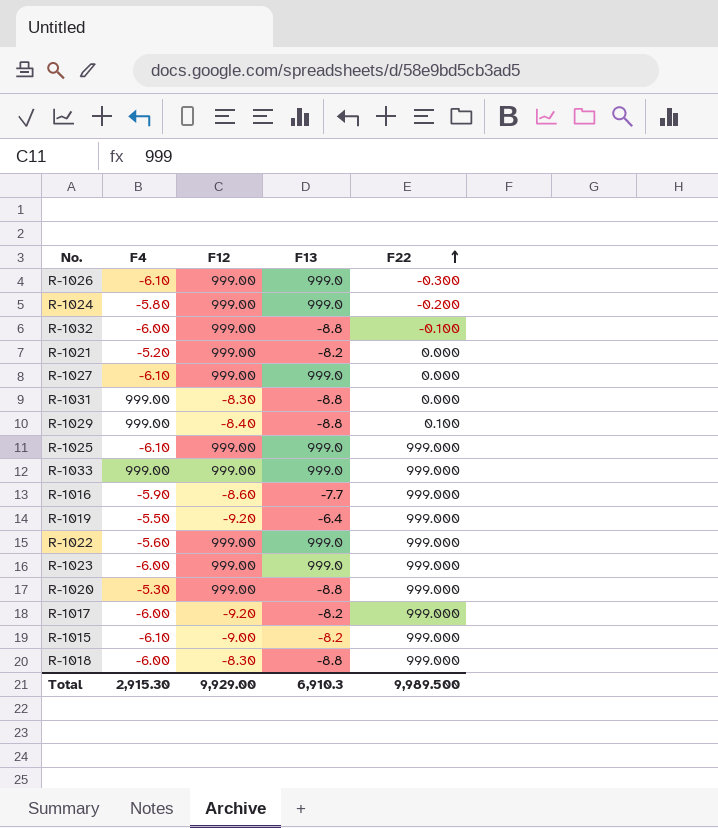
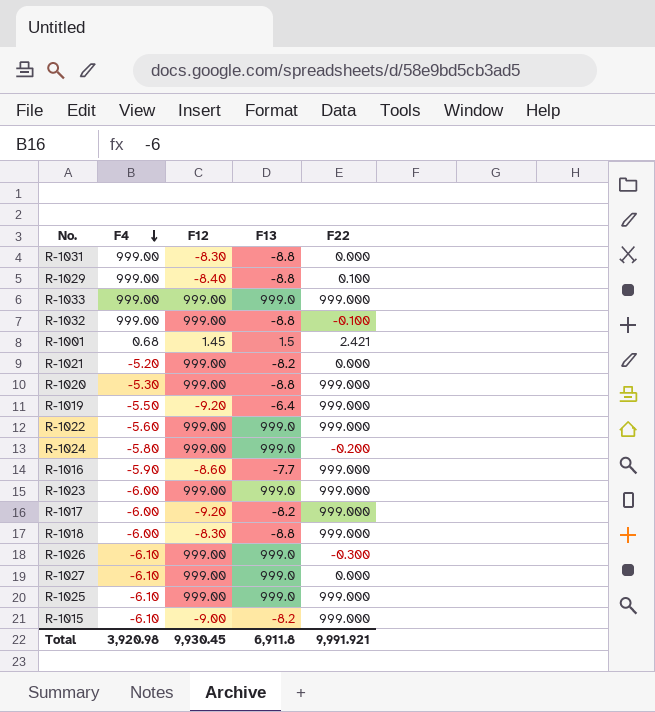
row order: F22 ascending -> F4 descending
R-1032 | F4: -6.00 -> 999.00
row R-1001: none -> 0.68 | 1.45 | 1.5 | 2.421
Total | F4: 2,915.30 -> 3,920.98
Total | F12: 9,929.00 -> 9,930.45
Total | F13: 6,910.3 -> 6,911.8
Total | F22: 9,989.500 -> 9,991.921

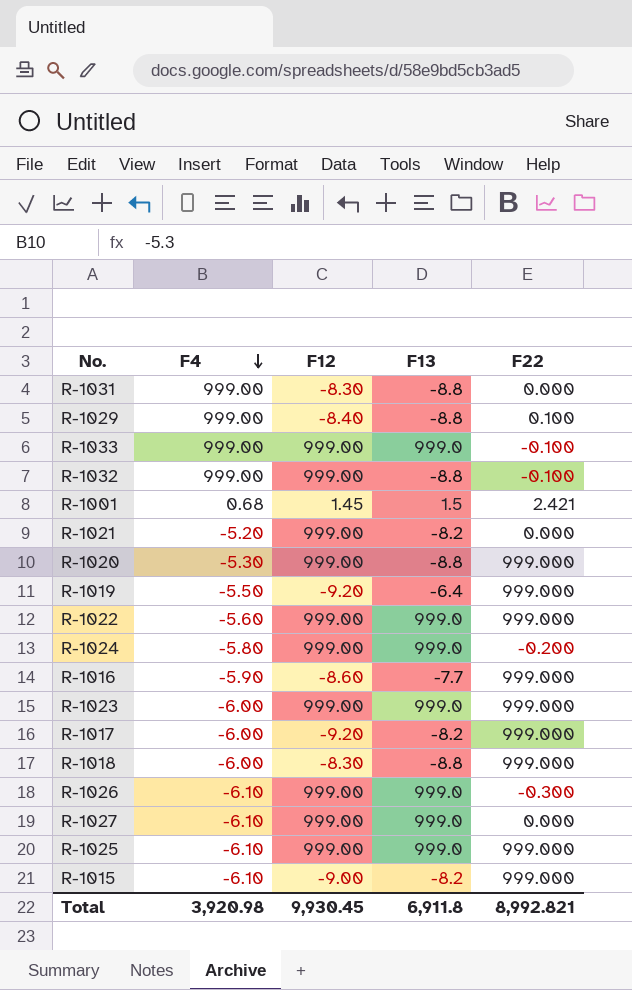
R-1033 | F22: 999.000 -> -0.100
Total | F22: 9,991.921 -> 8,992.821

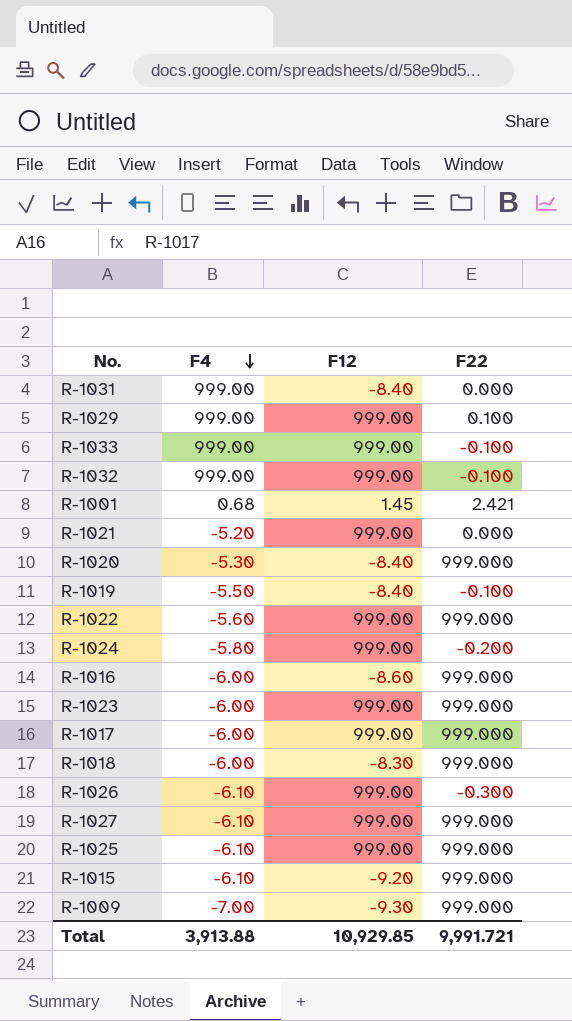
column F13 | position: 4 -> none
R-1031 | F12: -8.30 -> -8.40
R-1029 | F12: -8.40 -> 999.00
R-1020 | F12: 999.00 -> -8.40
R-1019 | F12: -9.20 -> -8.40
R-1019 | F22: 999.000 -> -0.100
R-1016 | F4: -5.90 -> -6.00
R-1017 | F12: -9.20 -> 999.00
R-1027 | F22: 0.000 -> 999.000
R-1015 | F12: -9.00 -> -9.20
row R-1009: none -> -7.00 | -9.30 | 999.000
Total | F4: 3,920.98 -> 3,913.88
Total | F12: 9,930.45 -> 10,929.85
Total | F22: 8,992.821 -> 9,991.721

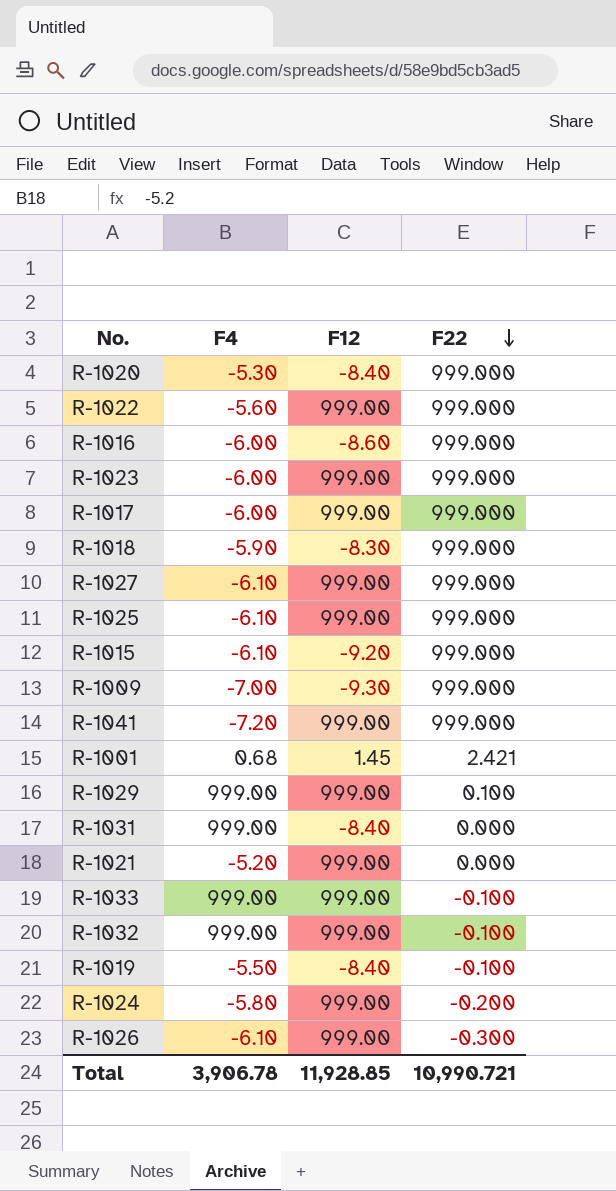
row order: F4 descending -> F22 descending
R-1018 | F4: -6.00 -> -5.90
row R-1041: none -> -7.20 | 999.00 | 999.000
Total | F4: 3,913.88 -> 3,906.78
Total | F12: 10,929.85 -> 11,928.85
Total | F22: 9,991.721 -> 10,990.721

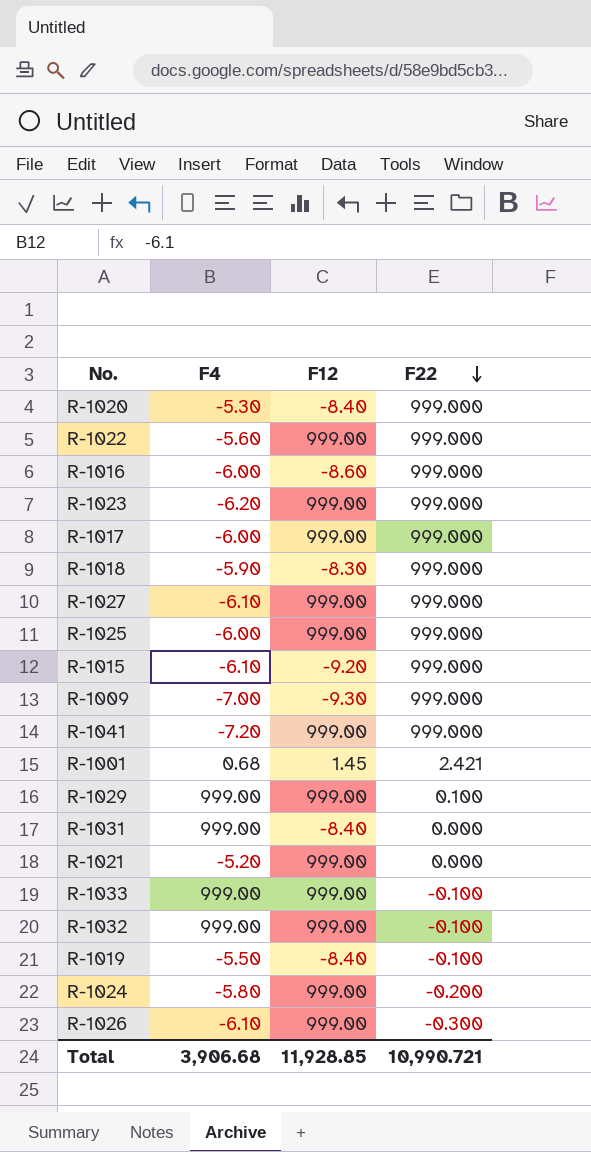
R-1023 | F4: -6.00 -> -6.20
R-1025 | F4: -6.10 -> -6.00
Total | F4: 3,906.78 -> 3,906.68

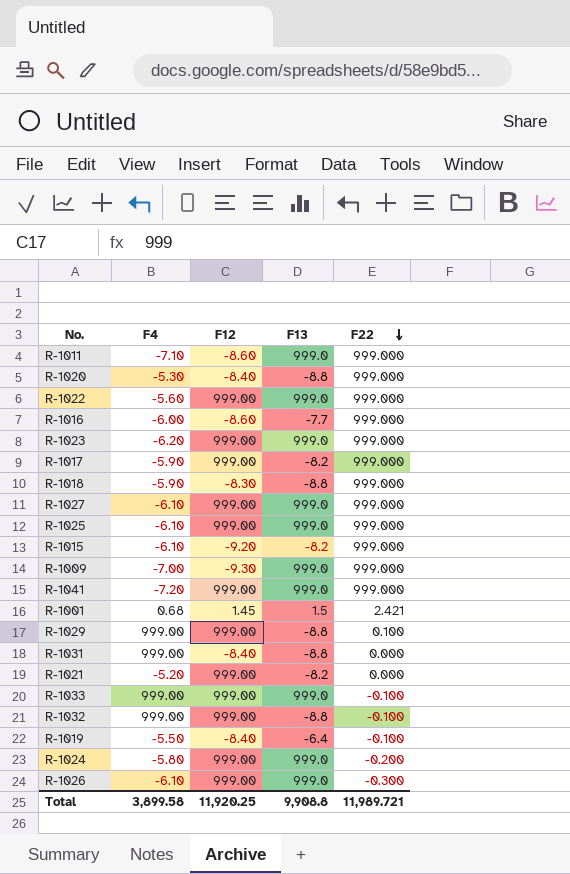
column F13 | position: none -> 4
row R-1011: none -> -7.10 | -8.60 | 999.0 | 999.000
R-1017 | F4: -6.00 -> -5.90
R-1025 | F4: -6.00 -> -6.10
Total | F4: 3,906.68 -> 3,899.58
Total | F12: 11,928.85 -> 11,920.25
Total | F22: 10,990.721 -> 11,989.721

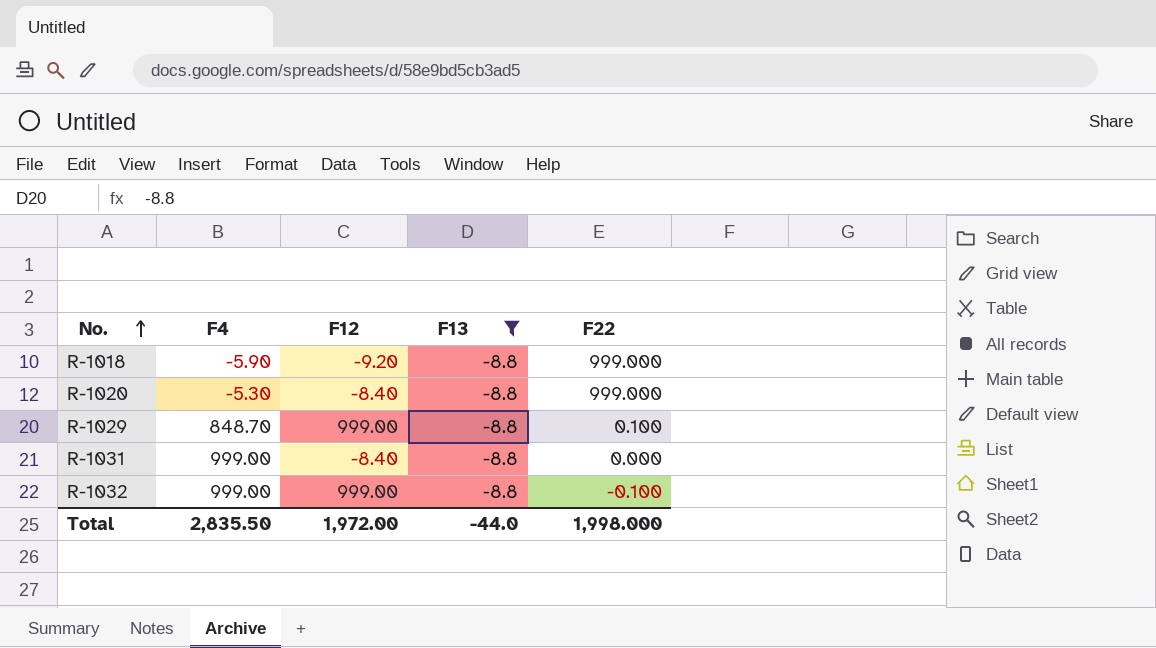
filter: none -> F13 = -8.8
row order: F22 descending -> No. ascending
R-1018 | F12: -8.30 -> -9.20
R-1029 | F4: 999.00 -> 848.70
Total | F4: 3,899.58 -> 2,835.50
Total | F12: 11,920.25 -> 1,972.00
Total | F13: 9,908.8 -> -44.0
Total | F22: 11,989.721 -> 1,998.000

